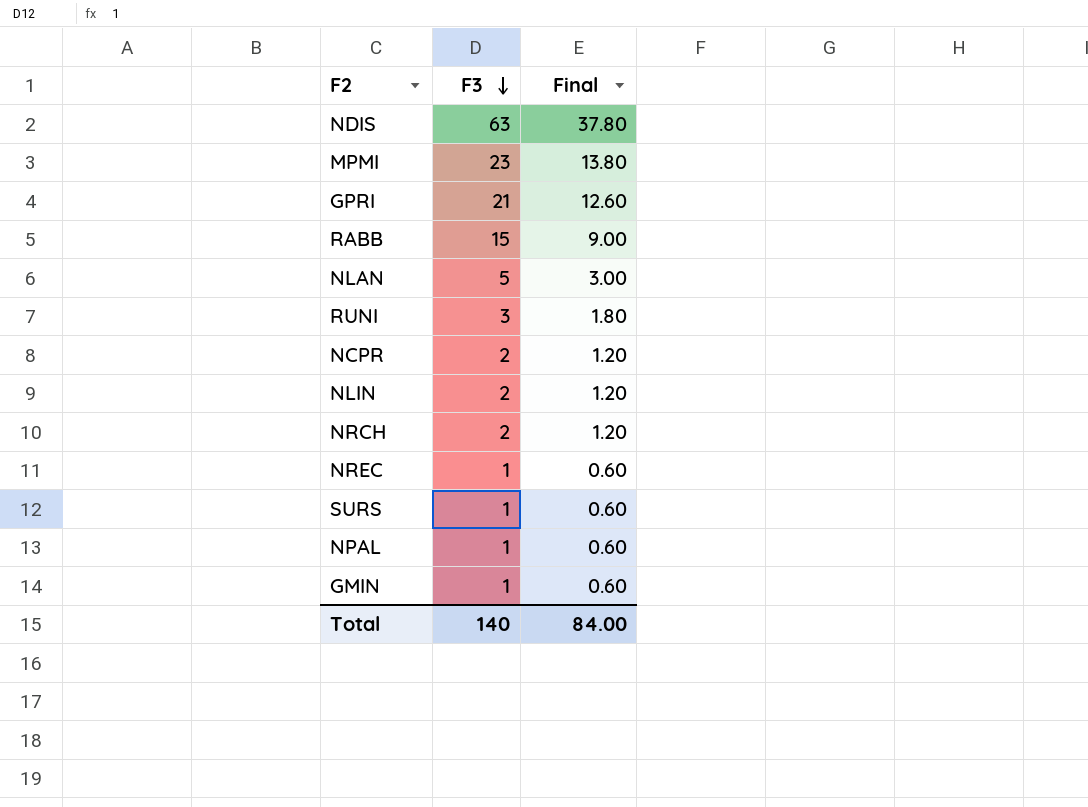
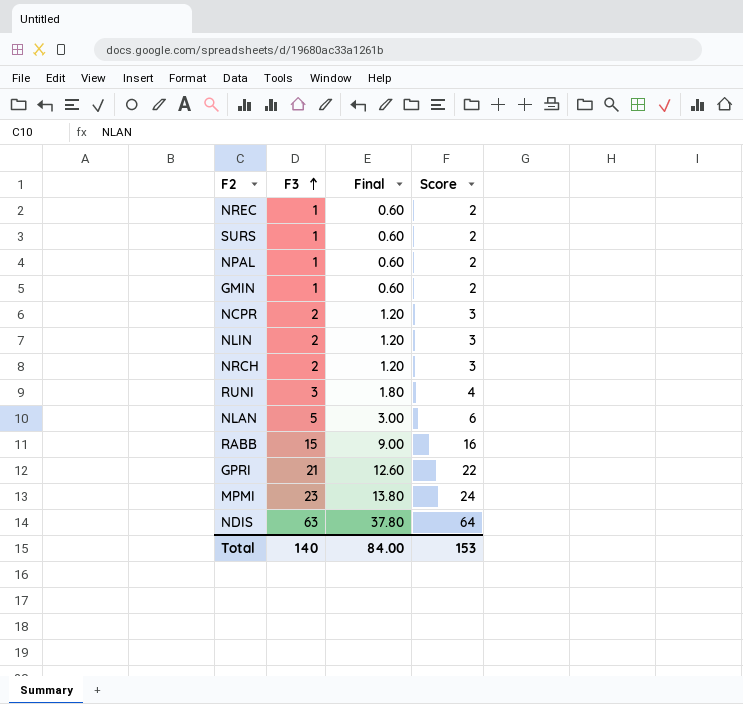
row order: F3 descending -> F3 ascending
column Score | formula: none -> [F3] + 1

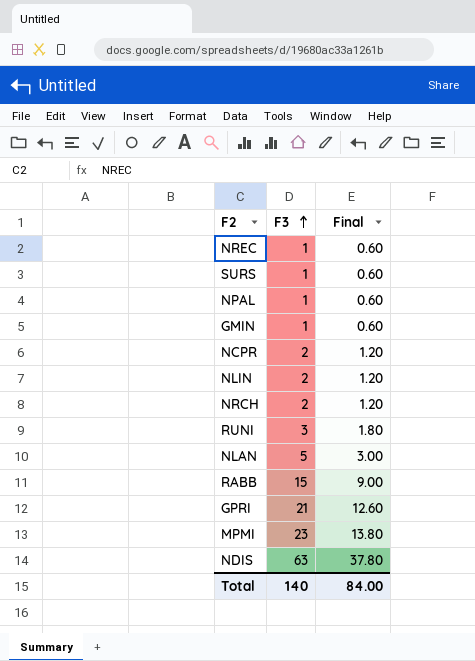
column Score | formula: [F3] + 1 -> none

